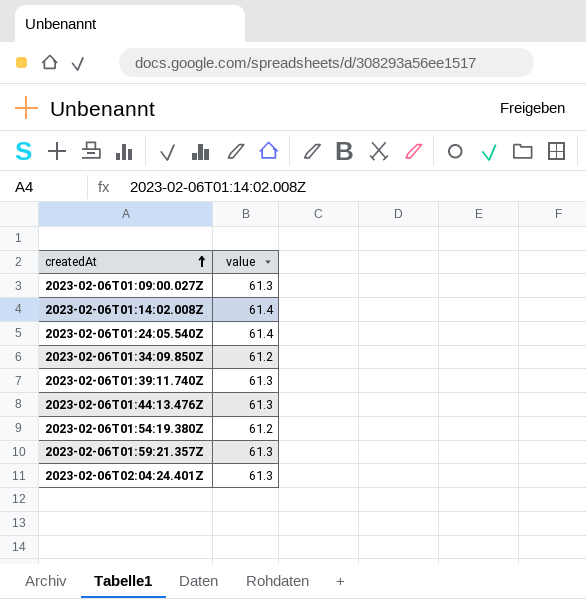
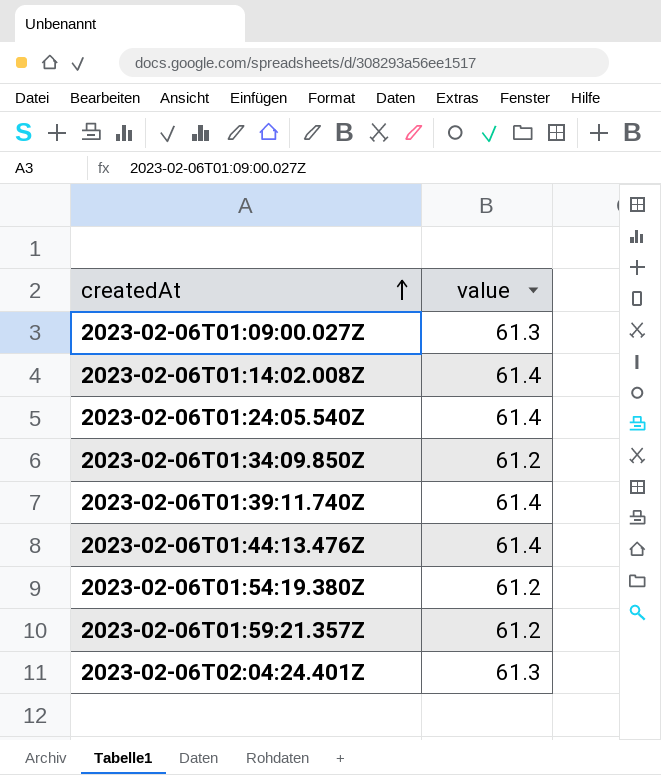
2023-02-06T01:39:11.740Z | value: 61.3 -> 61.4
2023-02-06T01:44:13.476Z | value: 61.3 -> 61.4
2023-02-06T01:59:21.357Z | value: 61.3 -> 61.2

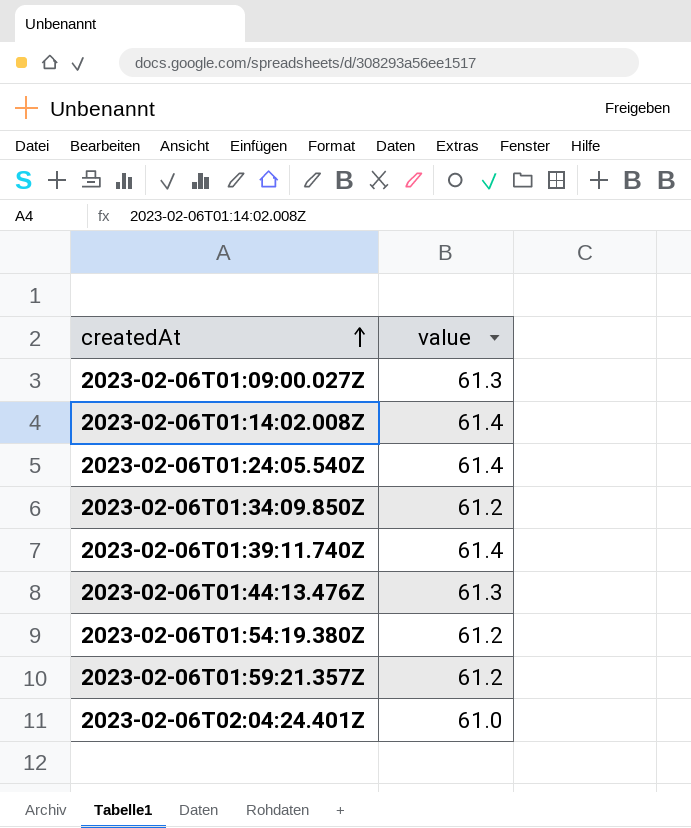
2023-02-06T01:44:13.476Z | value: 61.4 -> 61.3
2023-02-06T02:04:24.401Z | value: 61.3 -> 61.0

